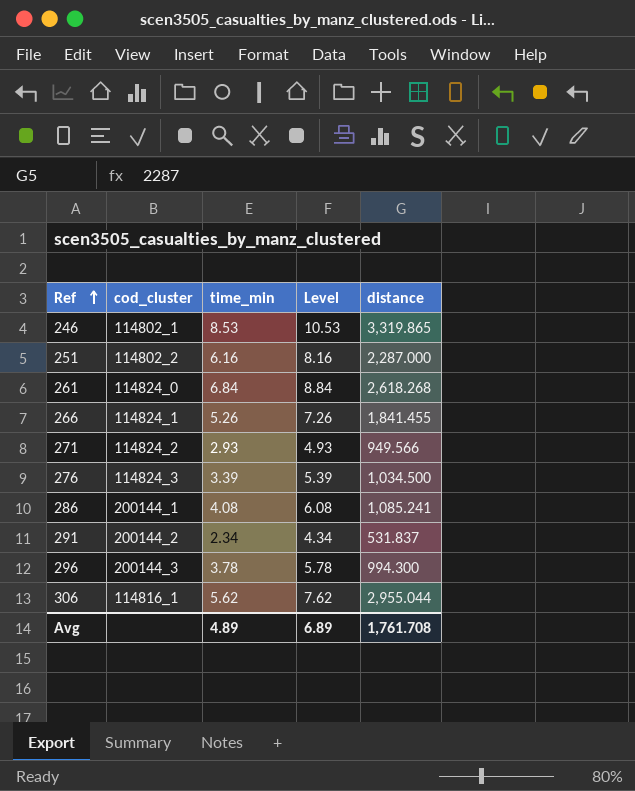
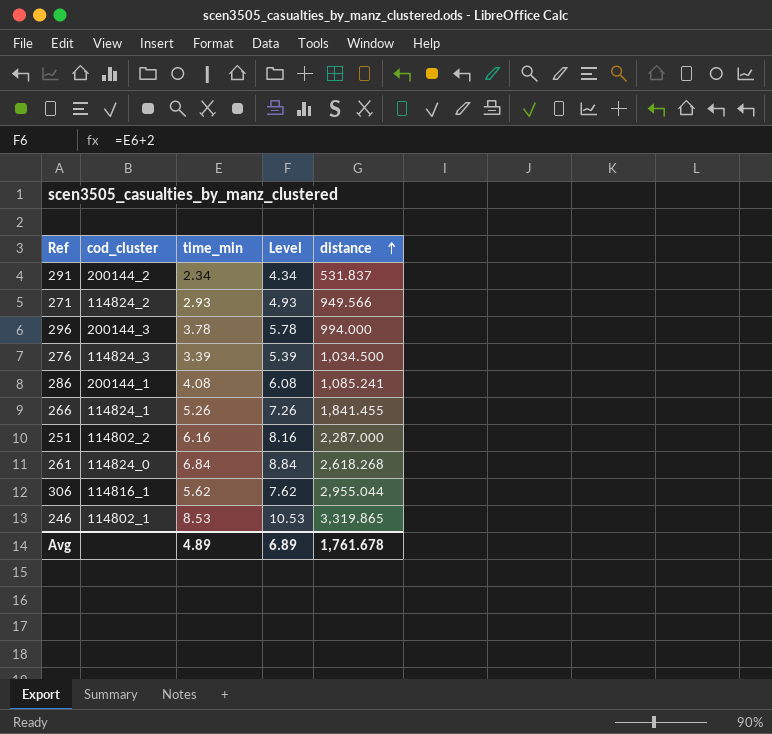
row order: Ref ascending -> distance ascending
296 | distance: 994.300 -> 994.000
Avg | distance: 1,761.708 -> 1,761.678

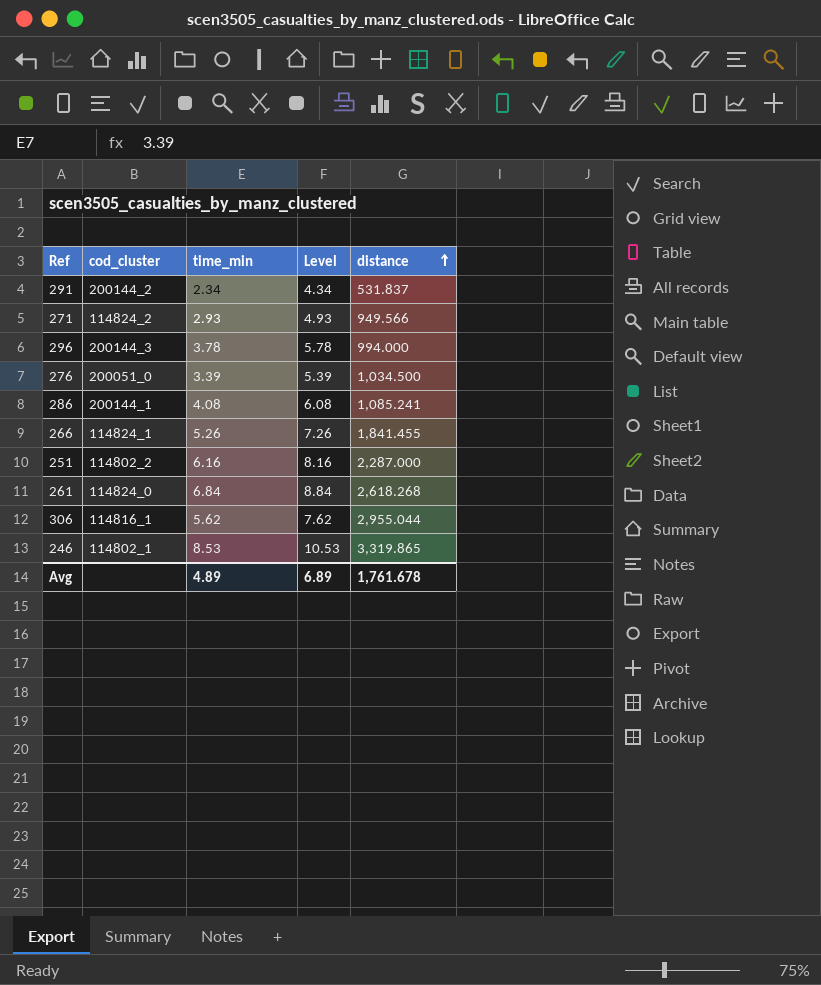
276 | cod_cluster: 114824_3 -> 200051_0

